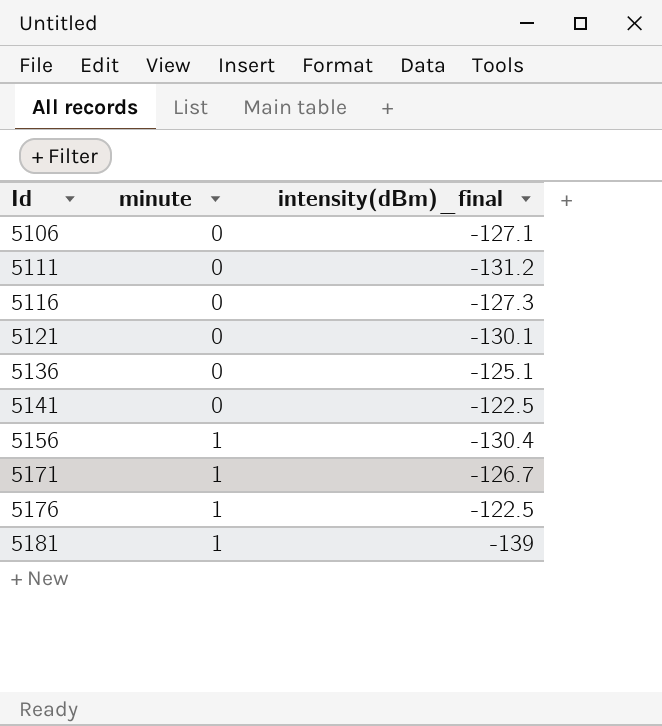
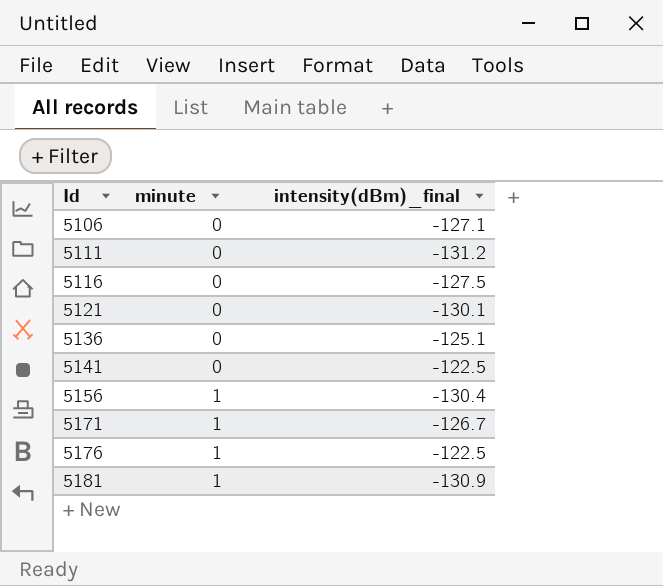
5116 | intensity(dBm)_final: -127.3 -> -127.5
5181 | intensity(dBm)_final: -139 -> -130.9

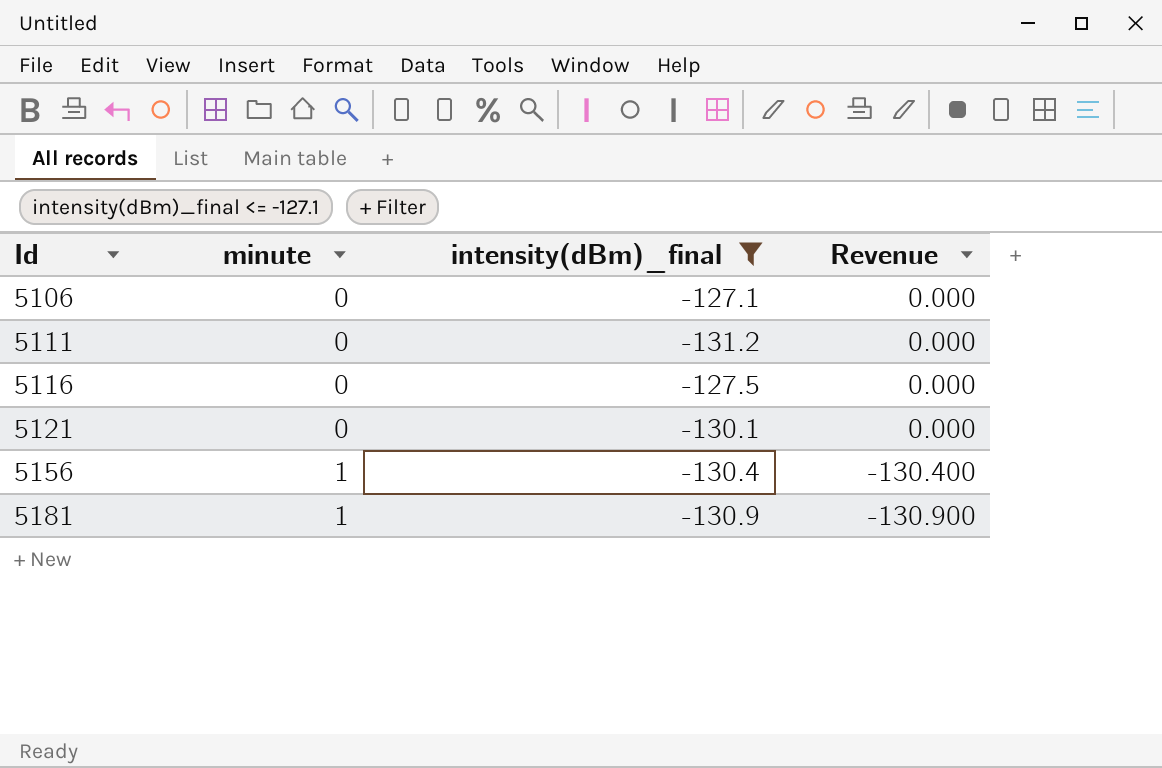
filter: none -> intensity(dBm)_final <= -127.1
column Revenue | formula: none -> [minute] * [intensity(dBm)_final]

